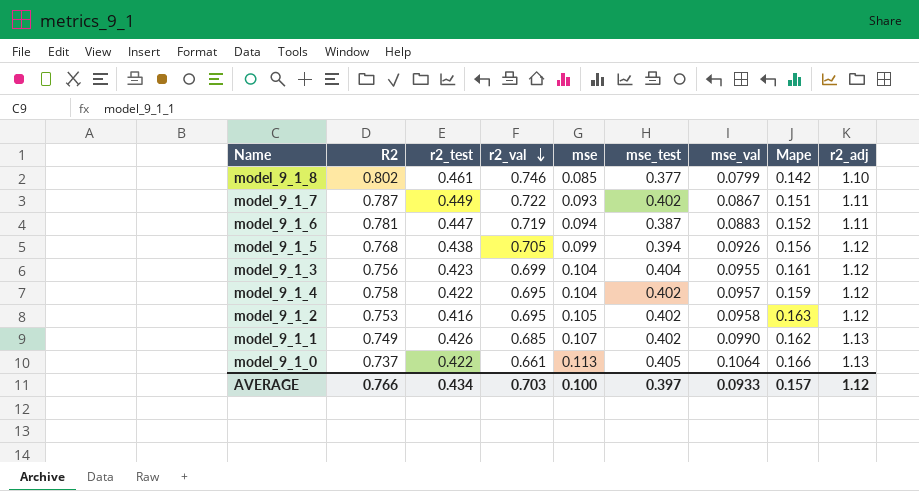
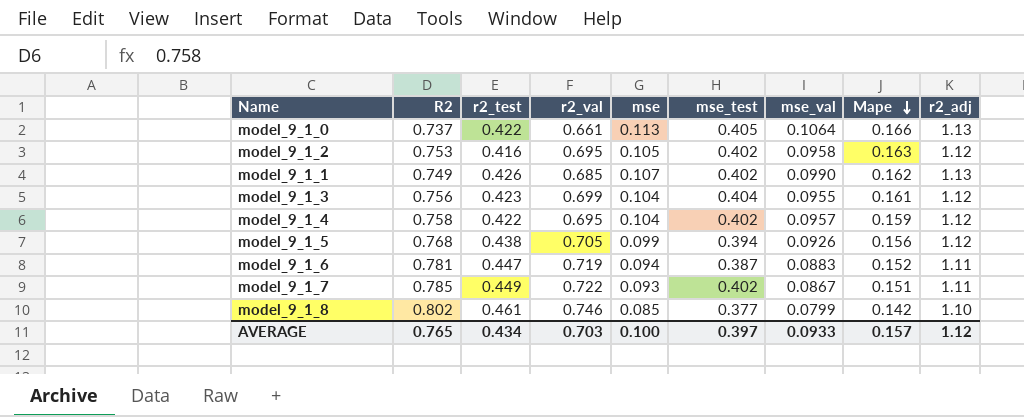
row order: r2_val descending -> Mape descending
model_9_1_7 | R2: 0.787 -> 0.785
AVERAGE | R2: 0.766 -> 0.765

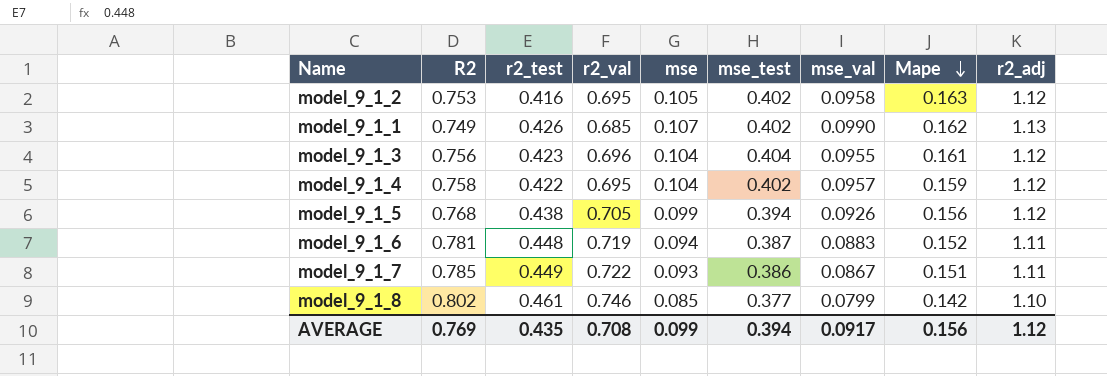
row model_9_1_0: 0.737 | 0.422 | 0.661 | 0.113 | 0.405 | 0.1064 | 0.166 | 1.13 -> none
model_9_1_3 | r2_val: 0.699 -> 0.696
model_9_1_6 | r2_test: 0.447 -> 0.448
model_9_1_7 | mse_test: 0.402 -> 0.386
AVERAGE | R2: 0.765 -> 0.769
AVERAGE | r2_test: 0.434 -> 0.435
AVERAGE | r2_val: 0.703 -> 0.708
AVERAGE | mse: 0.100 -> 0.099
AVERAGE | mse_test: 0.397 -> 0.394
AVERAGE | mse_val: 0.0933 -> 0.0917
AVERAGE | Mape: 0.157 -> 0.156

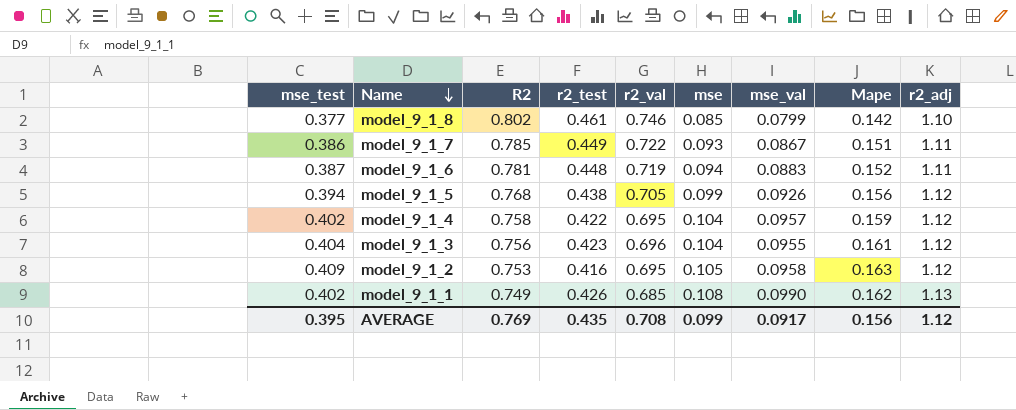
row order: Mape descending -> Name descending
column mse_test | position: 6 -> 1
model_9_1_2 | mse_test: 0.402 -> 0.409
model_9_1_1 | mse: 0.107 -> 0.108
AVERAGE | mse_test: 0.394 -> 0.395

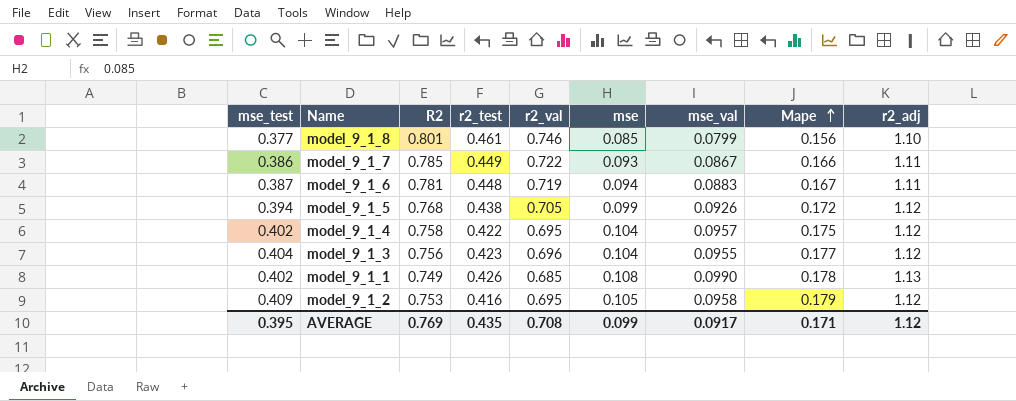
row order: Name descending -> Mape ascending
model_9_1_8 | R2: 0.802 -> 0.801
model_9_1_8 | Mape: 0.142 -> 0.156
model_9_1_7 | Mape: 0.151 -> 0.166
model_9_1_6 | Mape: 0.152 -> 0.167
model_9_1_5 | Mape: 0.156 -> 0.172
model_9_1_4 | Mape: 0.159 -> 0.175
model_9_1_3 | Mape: 0.161 -> 0.177
model_9_1_1 | Mape: 0.162 -> 0.178
model_9_1_2 | Mape: 0.163 -> 0.179
AVERAGE | Mape: 0.156 -> 0.171

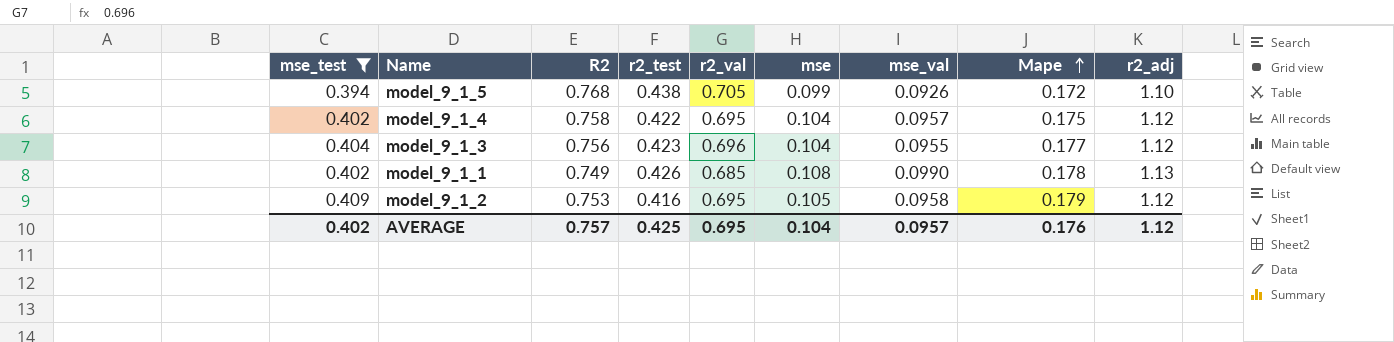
filter: none -> mse_test >= 0.394
model_9_1_5 | r2_adj: 1.12 -> 1.10
AVERAGE | mse_test: 0.395 -> 0.402
AVERAGE | R2: 0.769 -> 0.757
AVERAGE | r2_test: 0.435 -> 0.425
AVERAGE | r2_val: 0.708 -> 0.695
AVERAGE | mse: 0.099 -> 0.104
AVERAGE | mse_val: 0.0917 -> 0.0957
AVERAGE | Mape: 0.171 -> 0.176

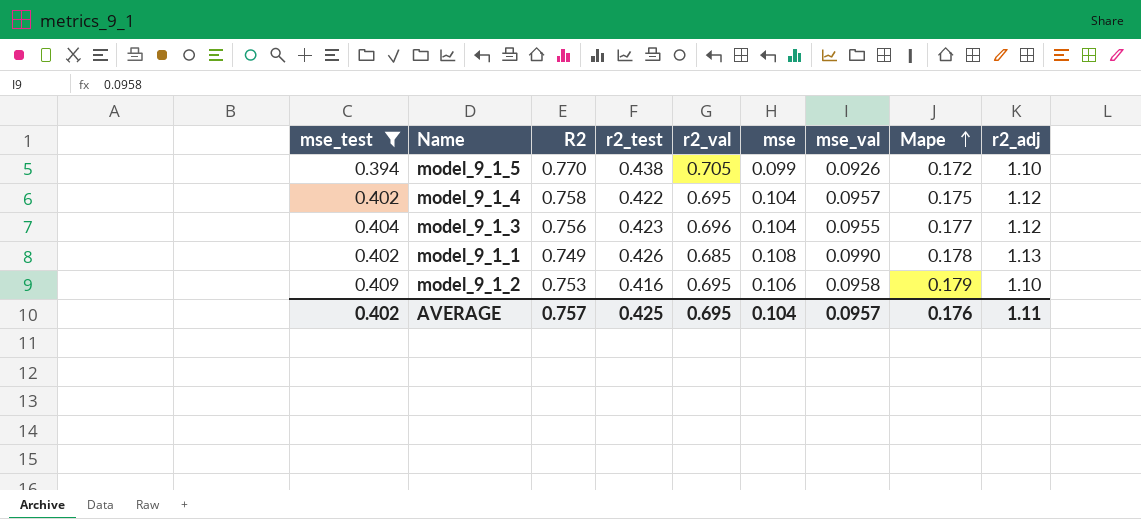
model_9_1_5 | R2: 0.768 -> 0.770
model_9_1_2 | mse: 0.105 -> 0.106
model_9_1_2 | r2_adj: 1.12 -> 1.10
AVERAGE | r2_adj: 1.12 -> 1.11

